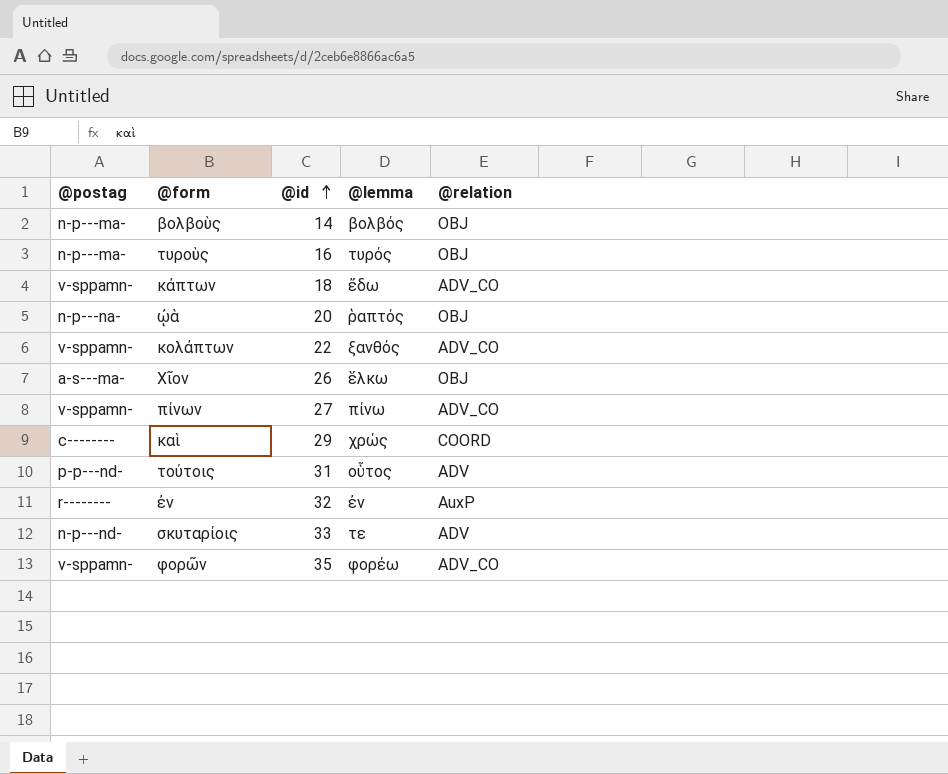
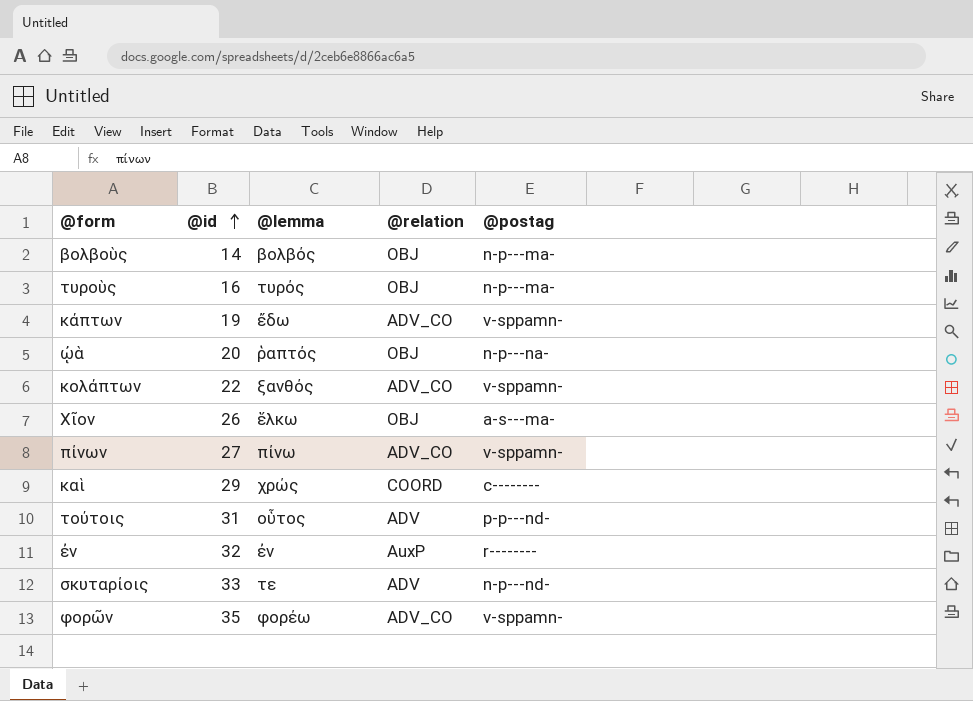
column @postag | position: 1 -> 5
κάπτων | @id: 18 -> 19

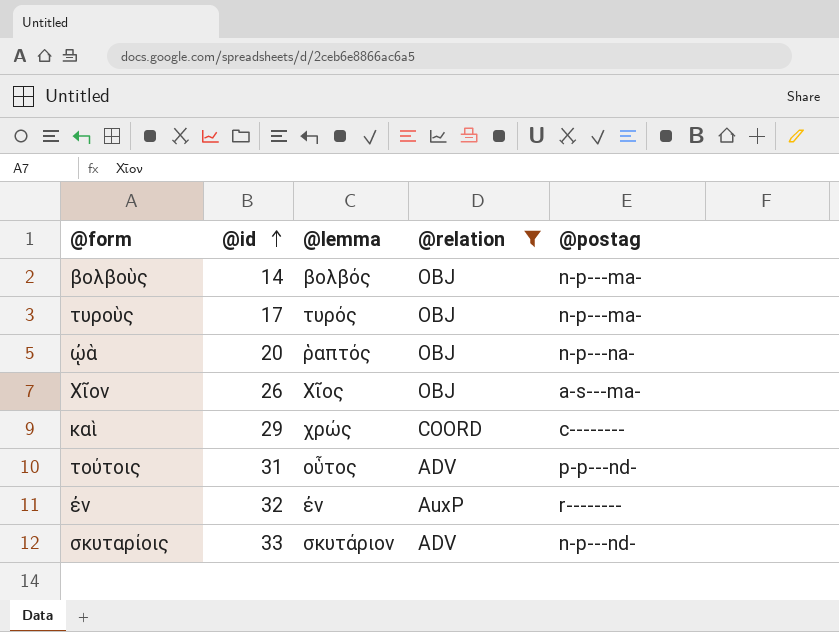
filter: none -> @relation != ADV_CO
τυροὺς | @id: 16 -> 17
Χῖον | @lemma: ἕλκω -> Χῖος
σκυταρίοις | @lemma: τε -> σκυτάριον

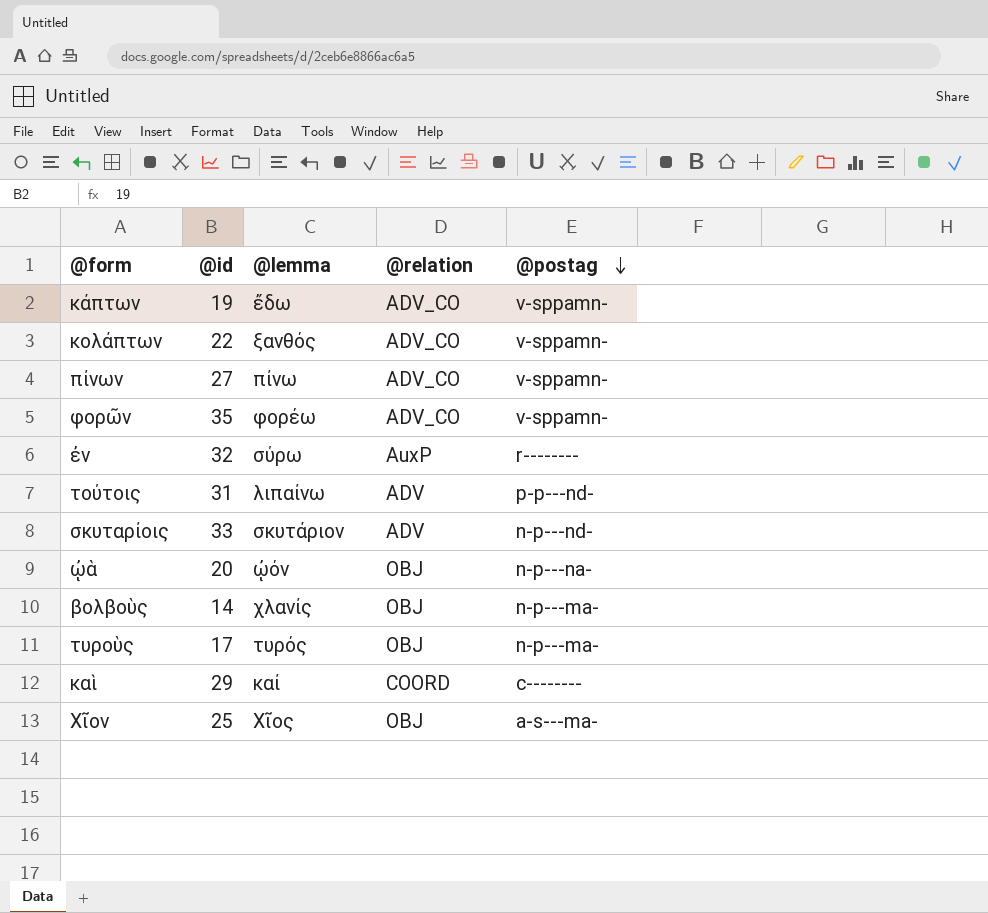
filter: @relation != ADV_CO -> none
row order: @id ascending -> @postag descending
ἐν | @lemma: ἐν -> σύρω
τούτοις | @lemma: οὗτος -> λιπαίνω
ᾠὰ | @lemma: ῥαπτός -> ᾠόν
βολβοὺς | @lemma: βολβός -> χλανίς
καὶ | @lemma: χρώς -> καί
Χῖον | @id: 26 -> 25

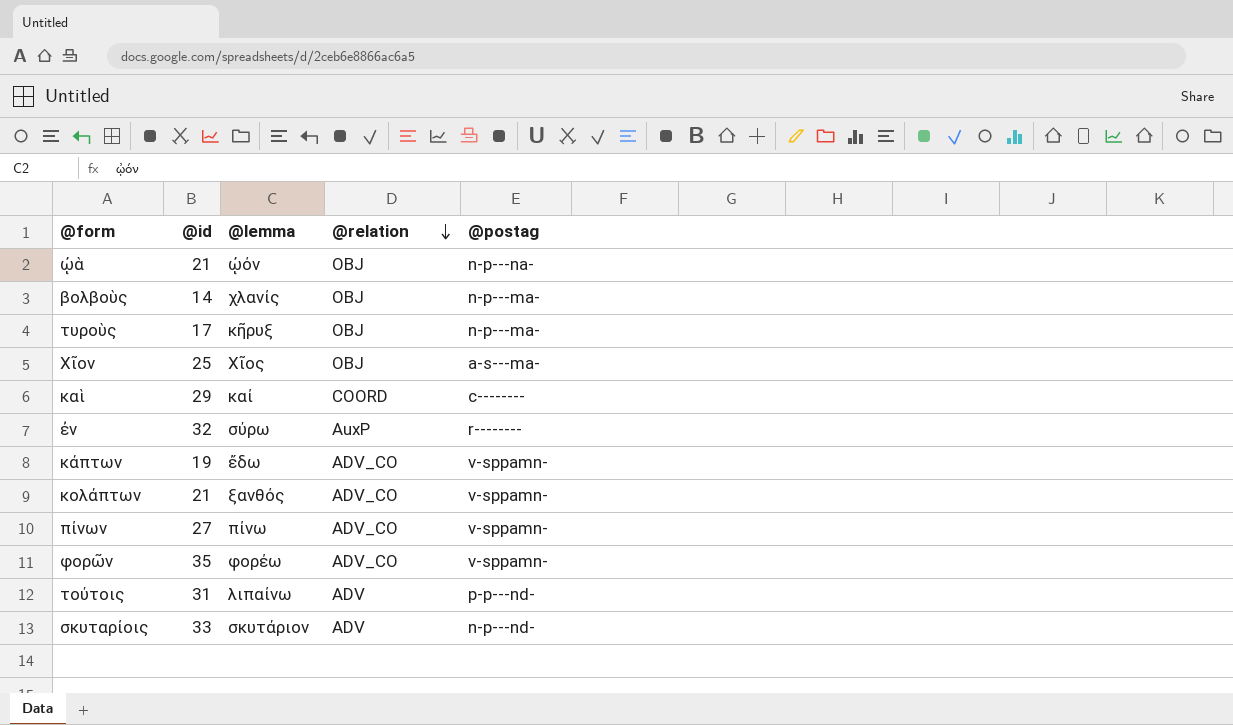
row order: @postag descending -> @relation descending
ᾠὰ | @id: 20 -> 21
τυροὺς | @lemma: τυρός -> κῆρυξ
κολάπτων | @id: 22 -> 21

